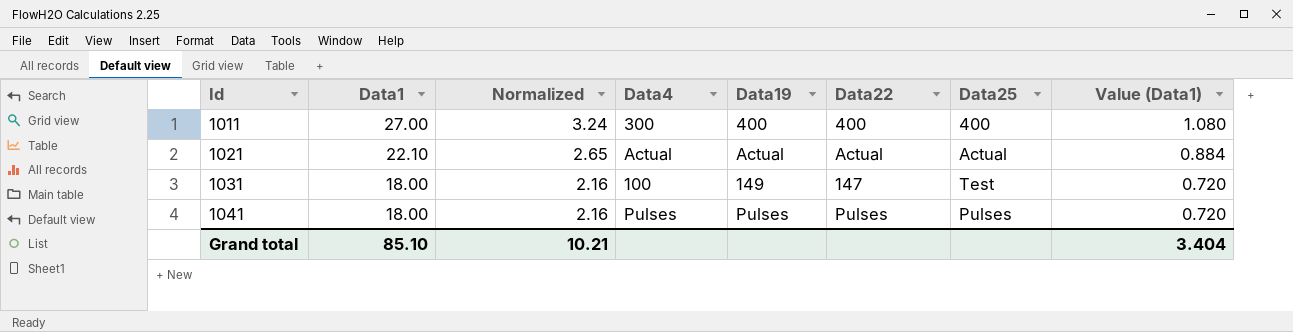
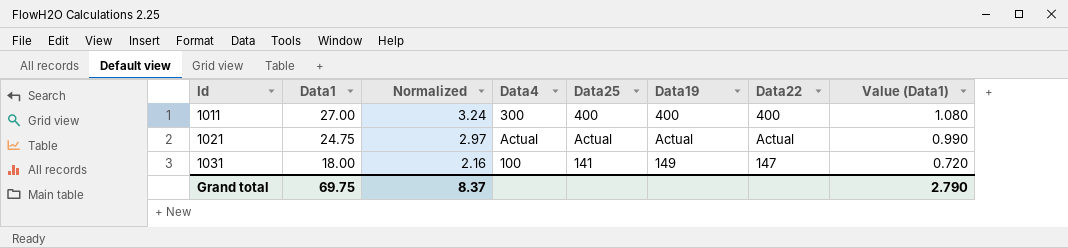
column Data25 | position: 7 -> 5
row 1041: 18.00 | 2.16 | Pulses | Pulses | Pulses | Pulses | 0.720 -> none
1021 | Data1: 22.10 -> 24.75
1021 | Normalized: 2.65 -> 2.97
1021 | Value (Data1): 0.884 -> 0.990
1031 | Data25: Test -> 141
Grand total | Data1: 85.10 -> 69.75
Grand total | Normalized: 10.21 -> 8.37
Grand total | Value (Data1): 3.404 -> 2.790

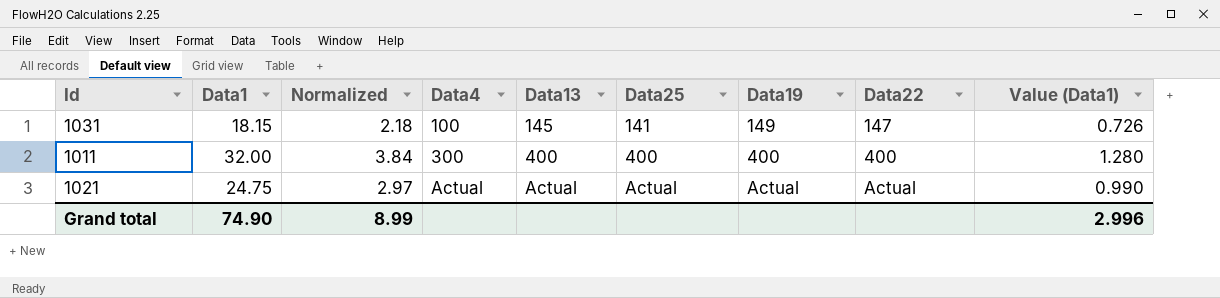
row order: Id ascending -> Data4 ascending
column Data13 | position: none -> 5
1031 | Data1: 18.00 -> 18.15
1031 | Normalized: 2.16 -> 2.18
1031 | Value (Data1): 0.720 -> 0.726
1011 | Data1: 27.00 -> 32.00
1011 | Normalized: 3.24 -> 3.84
1011 | Value (Data1): 1.080 -> 1.280
Grand total | Data1: 69.75 -> 74.90
Grand total | Normalized: 8.37 -> 8.99
Grand total | Value (Data1): 2.790 -> 2.996

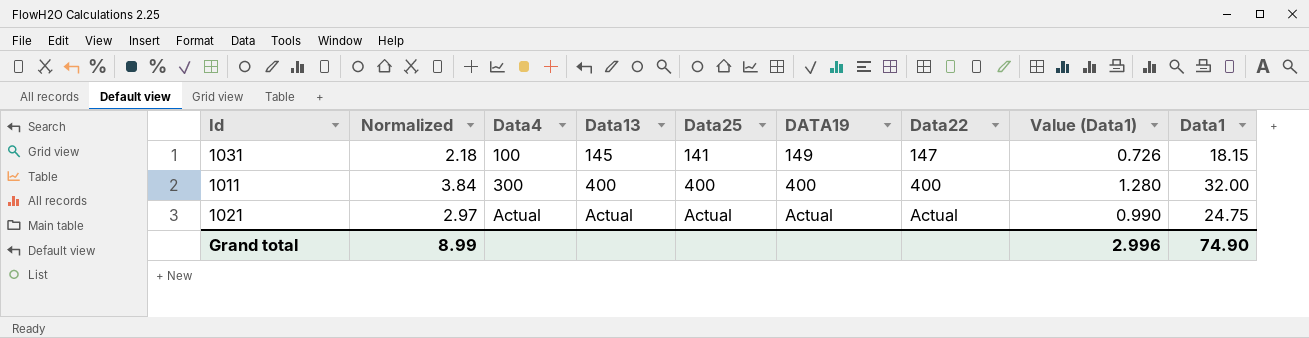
column name: Data19 -> DATA19
column Data1 | position: 2 -> 9

